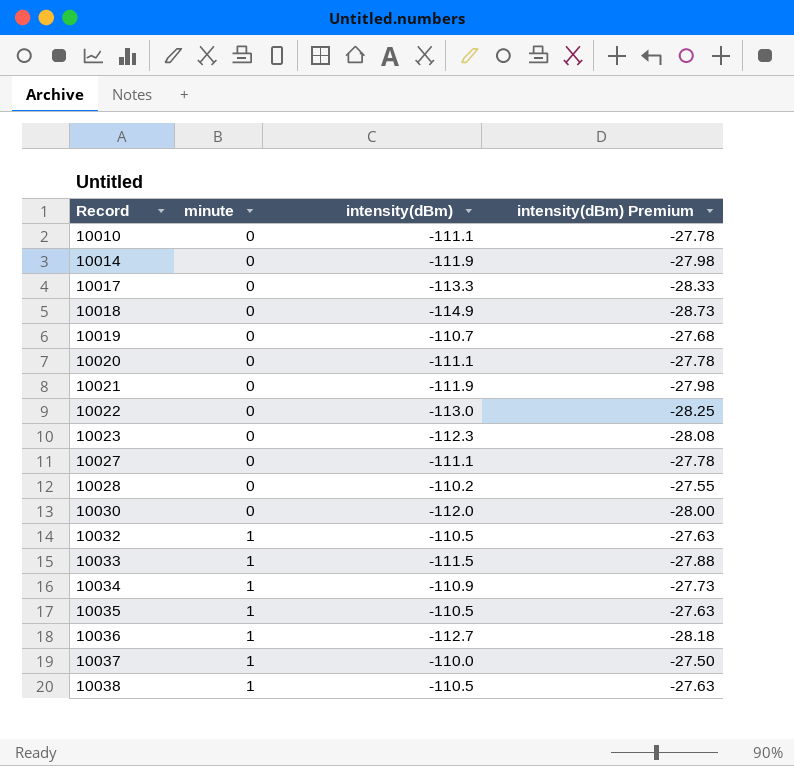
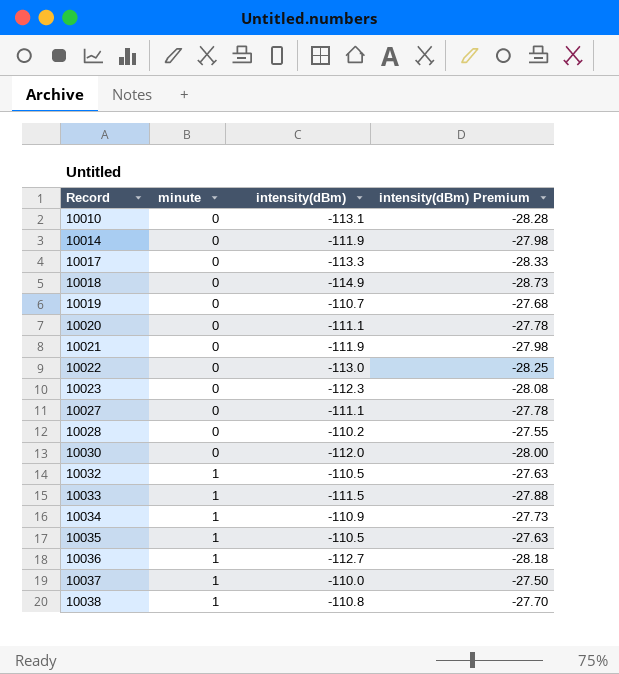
10010 | intensity(dBm): -111.1 -> -113.1
10010 | intensity(dBm) Premium: -27.78 -> -28.28
10038 | intensity(dBm): -110.5 -> -110.8
10038 | intensity(dBm) Premium: -27.63 -> -27.70

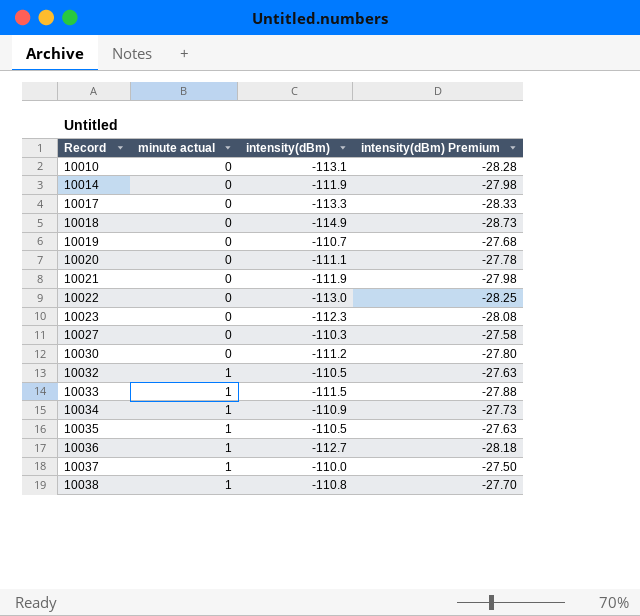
column name: minute -> minute actual
row 10028: 0 | -110.2 | -27.55 -> none
10027 | intensity(dBm): -111.1 -> -110.3
10027 | intensity(dBm) Premium: -27.78 -> -27.58
10030 | intensity(dBm): -112.0 -> -111.2
10030 | intensity(dBm) Premium: -28.00 -> -27.80

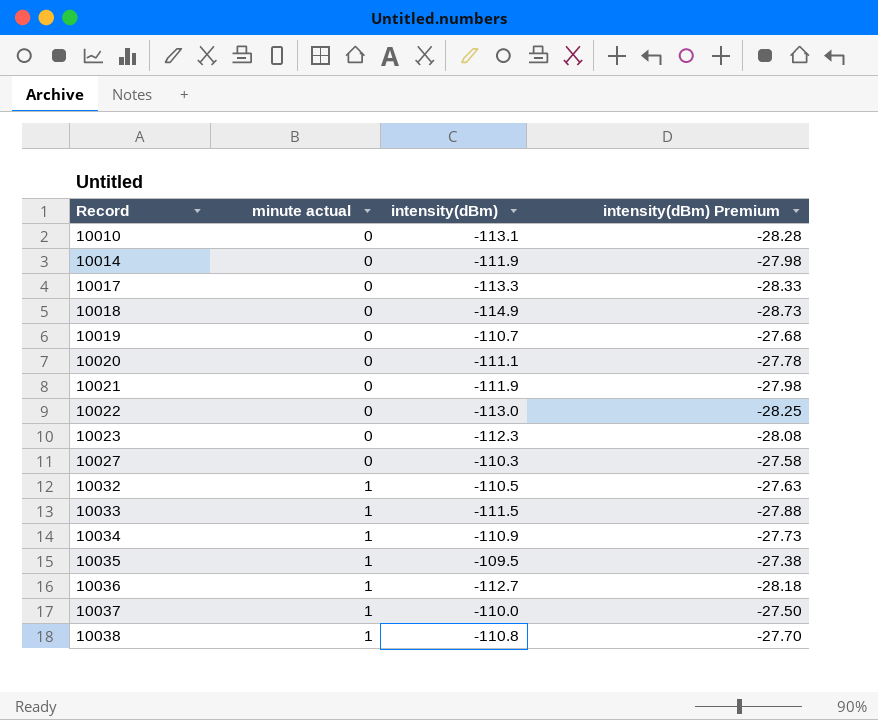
row 10030: 0 | -111.2 | -27.80 -> none
10035 | intensity(dBm): -110.5 -> -109.5
10035 | intensity(dBm) Premium: -27.63 -> -27.38

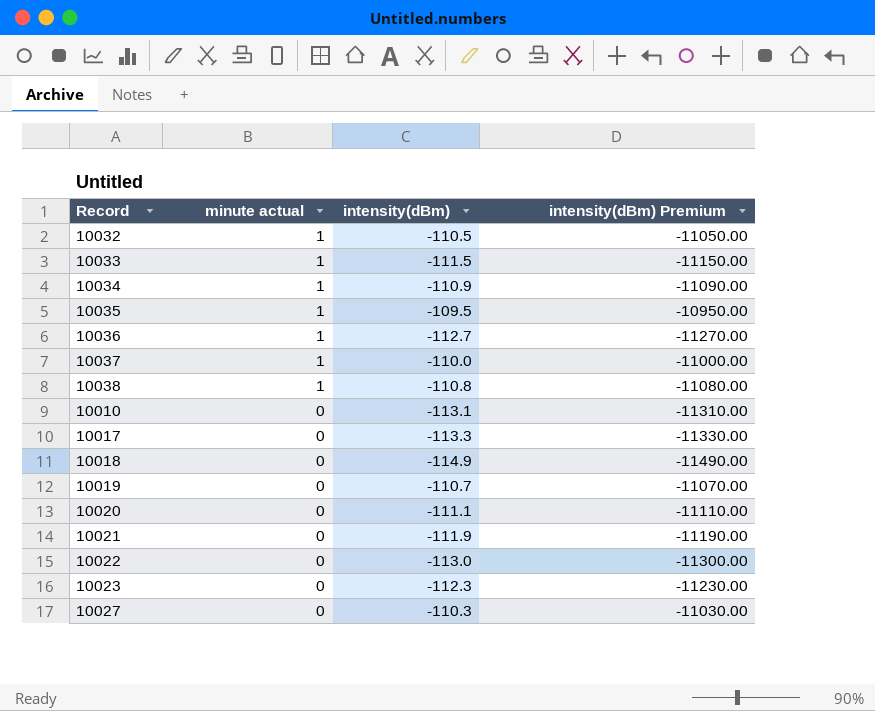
row order: Record ascending -> minute actual descending
column intensity(dBm) Premium | formula: [intensity(dBm)] * 0.25 -> [intensity(dBm)] * 100
row 10014: 0 | -111.9 | -27.98 -> none

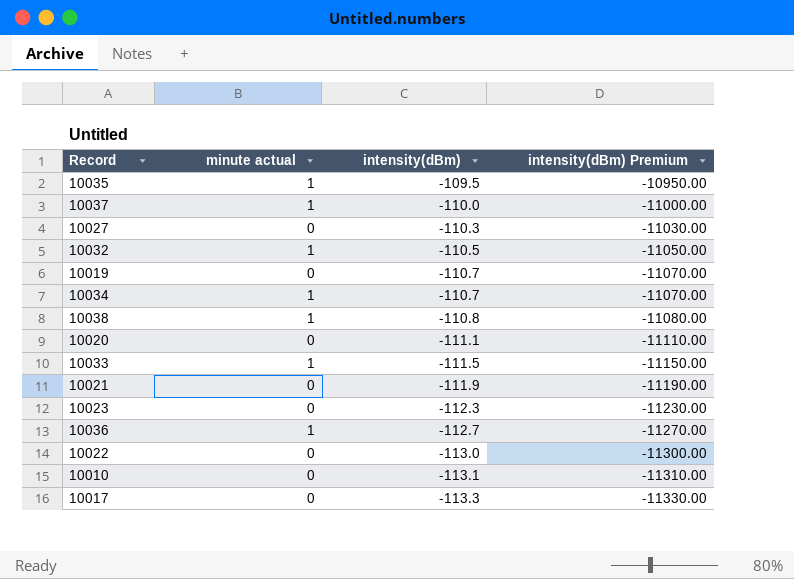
row order: minute actual descending -> intensity(dBm) descending
row 10018: 0 | -114.9 | -11490.00 -> none
10034 | intensity(dBm): -110.9 -> -110.7
10034 | intensity(dBm) Premium: -11090.00 -> -11070.00

